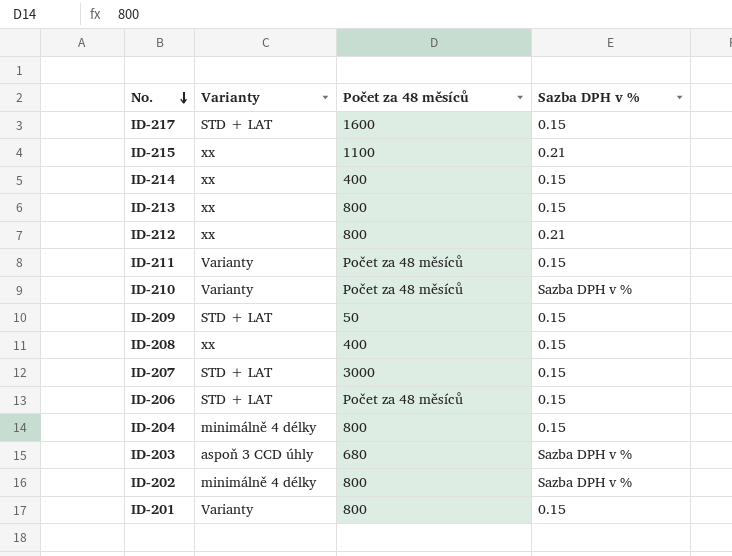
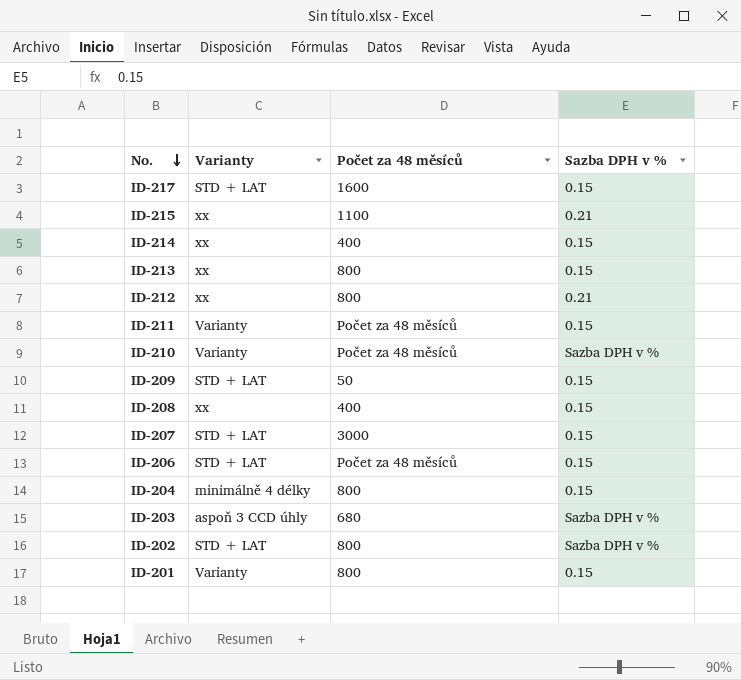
ID-202 | Varianty: minimálně 4 délky -> STD + LAT

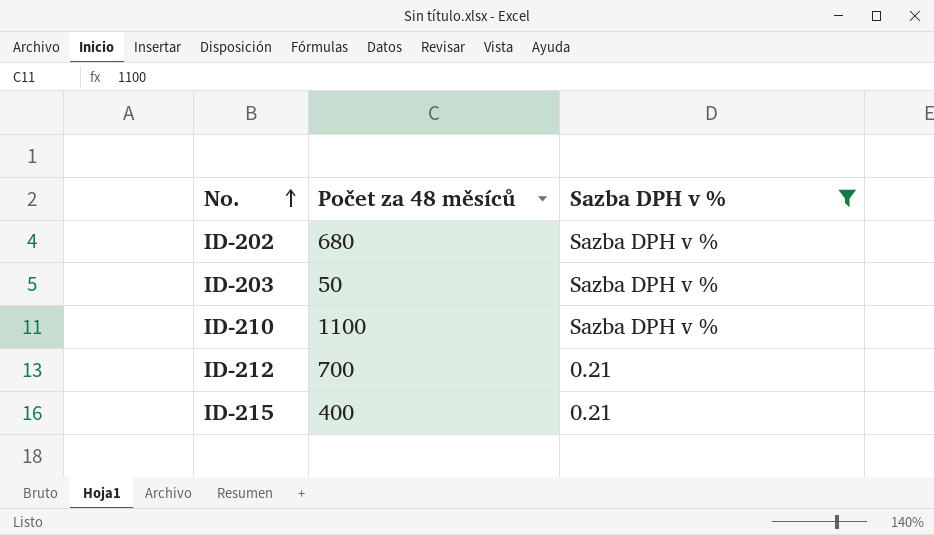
filter: none -> Sazba DPH v % != 0.15
row order: No. descending -> No. ascending
column Varianty | position: 2 -> none
ID-202 | Počet za 48 měsíců: 800 -> 680
ID-203 | Počet za 48 měsíců: 680 -> 50
ID-210 | Počet za 48 měsíců: Počet za 48 měsíců -> 1100
ID-212 | Počet za 48 měsíců: 800 -> 700
ID-215 | Počet za 48 měsíců: 1100 -> 400

